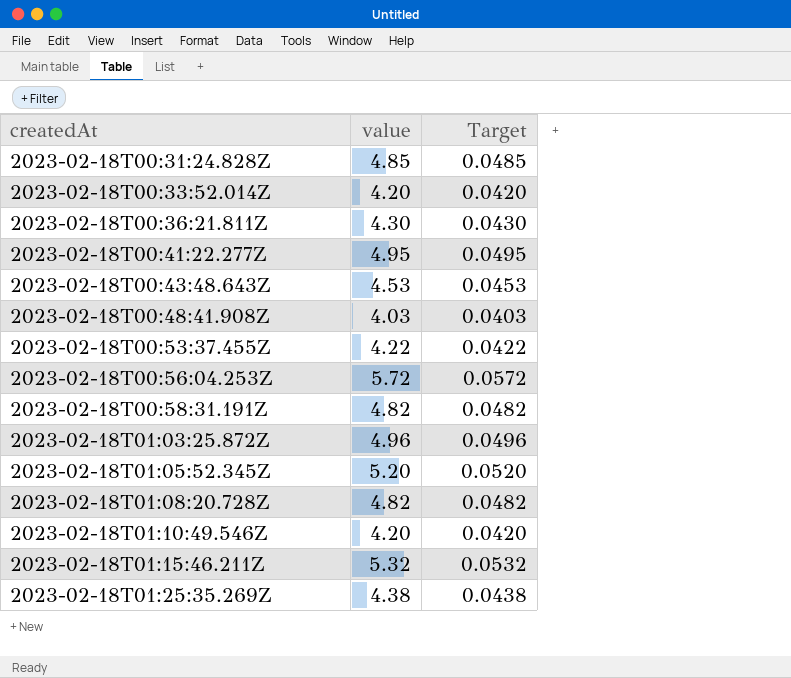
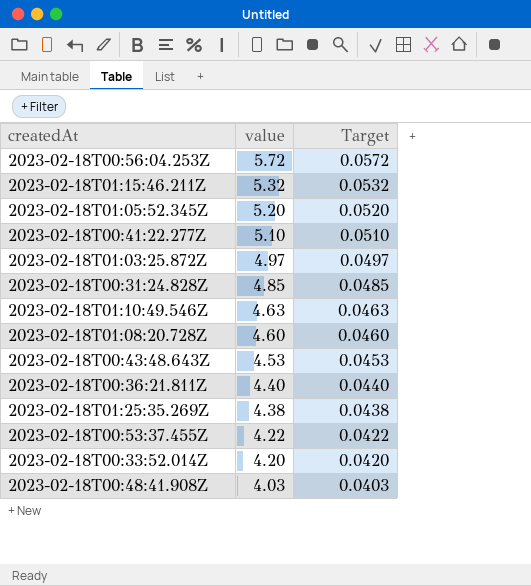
row order: createdAt ascending -> value descending
row 2023-02-18T00:58:31.191Z: 4.82 | 0.0482 -> none
2023-02-18T00:41:22.277Z | value: 4.95 -> 5.10
2023-02-18T00:41:22.277Z | Target: 0.0495 -> 0.0510
2023-02-18T01:03:25.872Z | value: 4.96 -> 4.97
2023-02-18T01:03:25.872Z | Target: 0.0496 -> 0.0497
2023-02-18T01:10:49.546Z | value: 4.20 -> 4.63
2023-02-18T01:10:49.546Z | Target: 0.0420 -> 0.0463
2023-02-18T01:08:20.728Z | value: 4.82 -> 4.60
2023-02-18T01:08:20.728Z | Target: 0.0482 -> 0.0460
2023-02-18T00:36:21.811Z | value: 4.30 -> 4.40
2023-02-18T00:36:21.811Z | Target: 0.0430 -> 0.0440

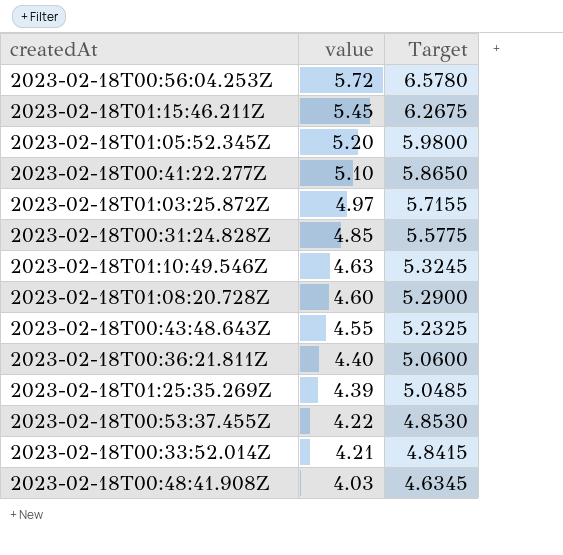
column Target | formula: [value] * 0.01 -> [value] * 1.15
2023-02-18T01:15:46.211Z | value: 5.32 -> 5.45
2023-02-18T00:43:48.643Z | value: 4.53 -> 4.55
2023-02-18T01:25:35.269Z | value: 4.38 -> 4.39
2023-02-18T00:33:52.014Z | value: 4.20 -> 4.21

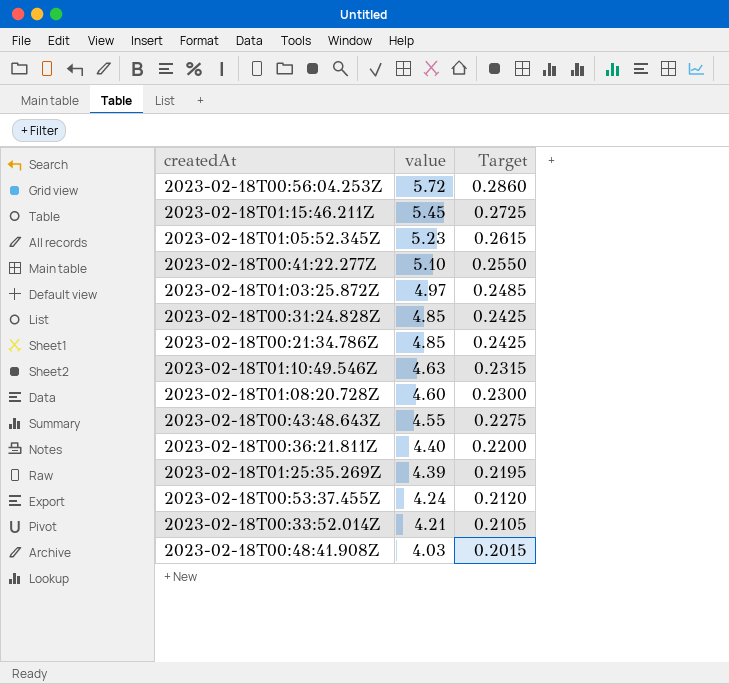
column Target | formula: [value] * 1.15 -> [value] * 0.05
2023-02-18T01:05:52.345Z | value: 5.20 -> 5.23
row 2023-02-18T00:21:34.786Z: none -> 4.85 | 0.2425
2023-02-18T00:53:37.455Z | value: 4.22 -> 4.24

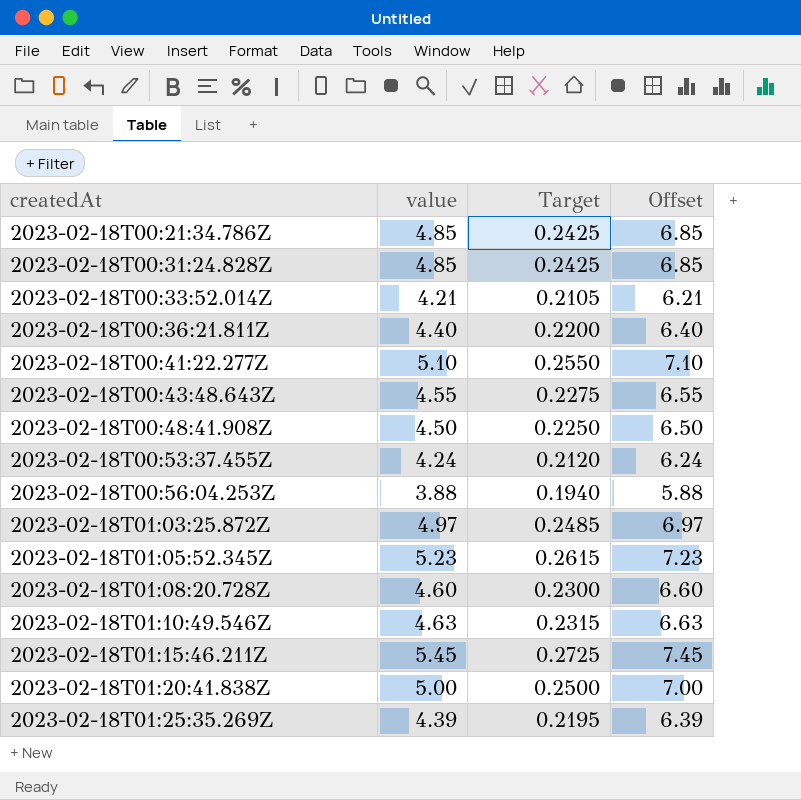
row order: value descending -> createdAt ascending
column Offset | formula: none -> [value] + 2
2023-02-18T00:48:41.908Z | value: 4.03 -> 4.50
2023-02-18T00:48:41.908Z | Target: 0.2015 -> 0.2250
2023-02-18T00:56:04.253Z | value: 5.72 -> 3.88
2023-02-18T00:56:04.253Z | Target: 0.2860 -> 0.1940
row 2023-02-18T01:20:41.838Z: none -> 5.00 | 0.2500 | 7.00

